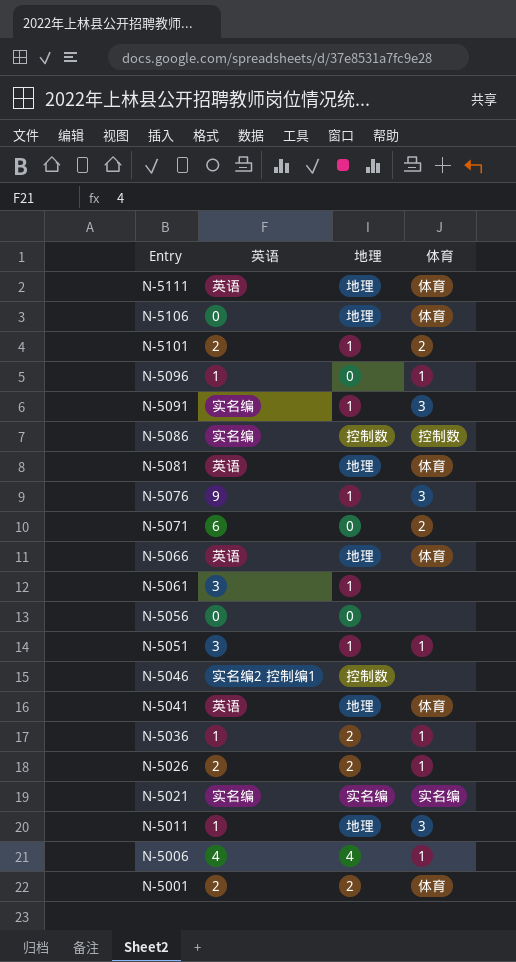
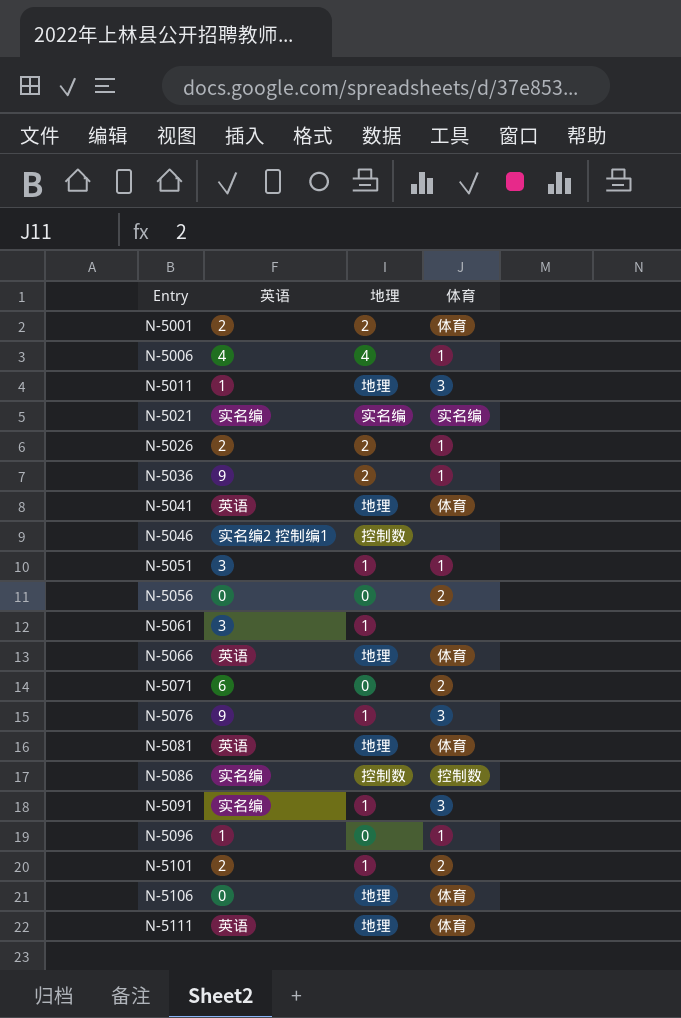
row order: Entry descending -> Entry ascending
N-5036 | 英语: 1 -> 9
N-5056 | 体育: none -> 2

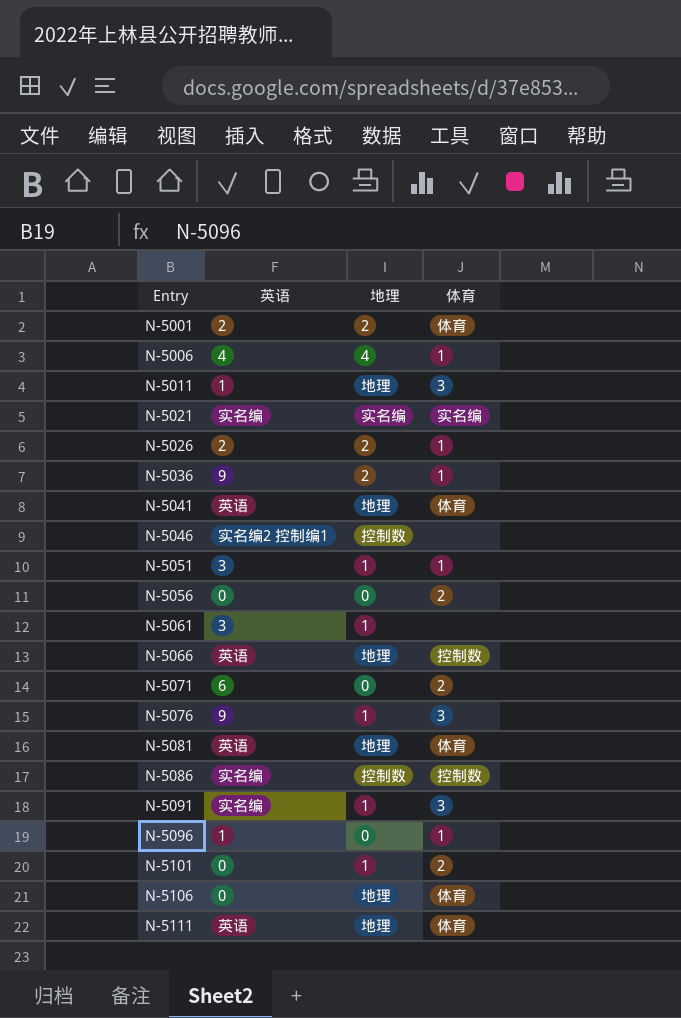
N-5066 | 体育: 体育 -> 控制数
N-5101 | 英语: 2 -> 0

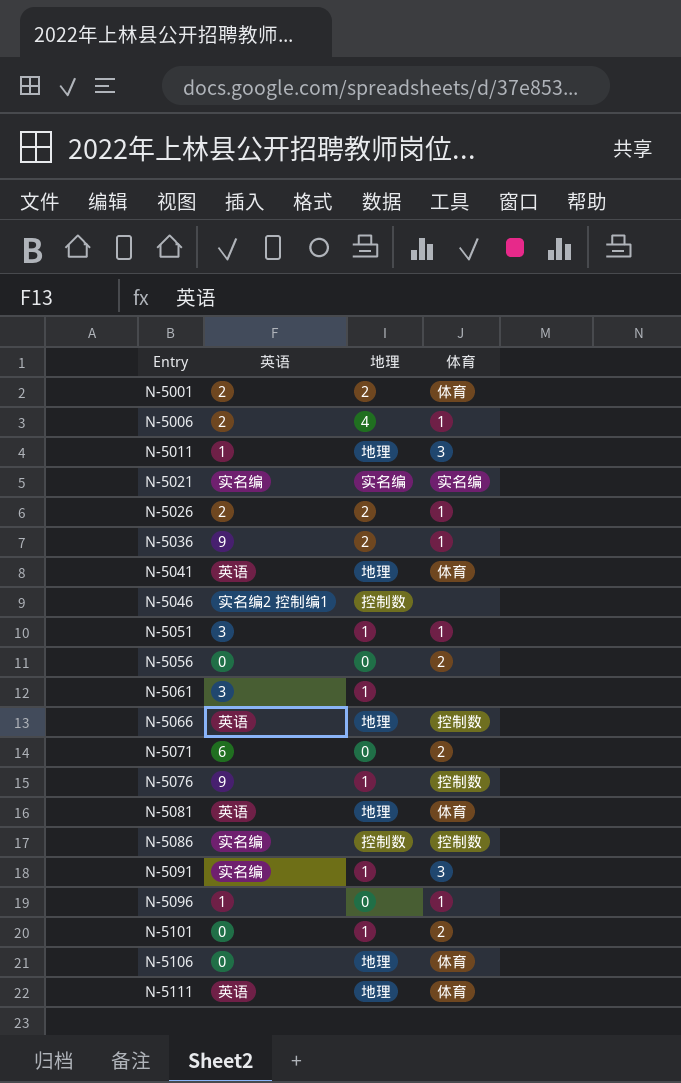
N-5006 | 英语: 4 -> 2
N-5076 | 体育: 3 -> 控制数

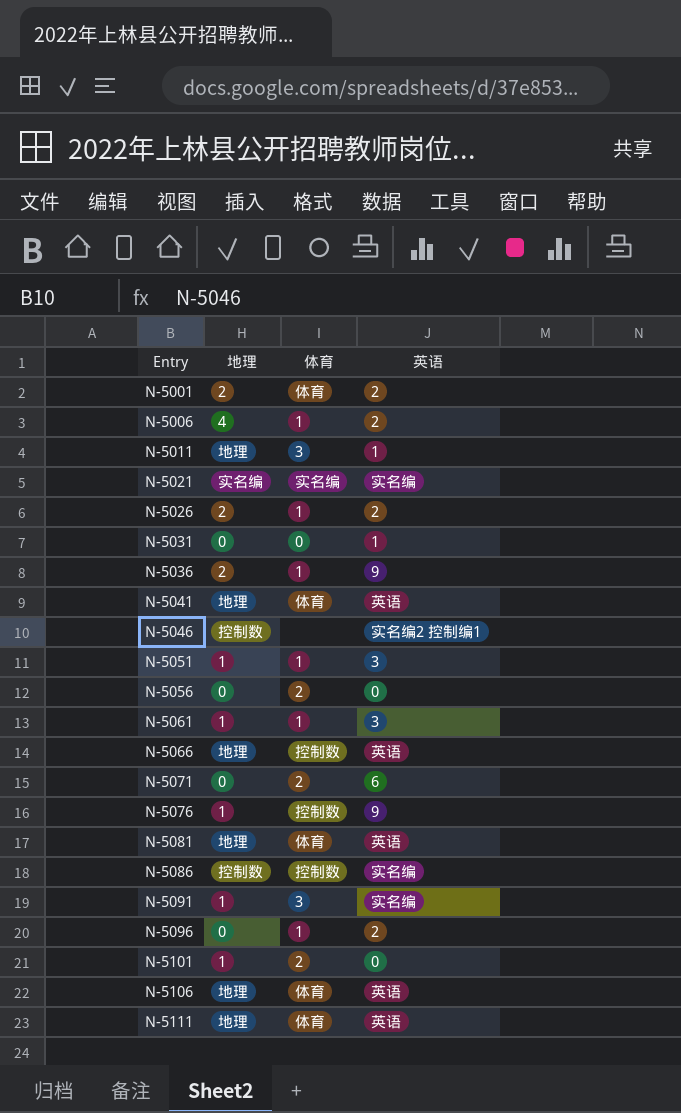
column 英语 | position: 2 -> 4
row N-5031: none -> 0 | 0 | 1
N-5061 | 体育: none -> 1
N-5096 | 英语: 1 -> 2
N-5106 | 英语: 0 -> 英语

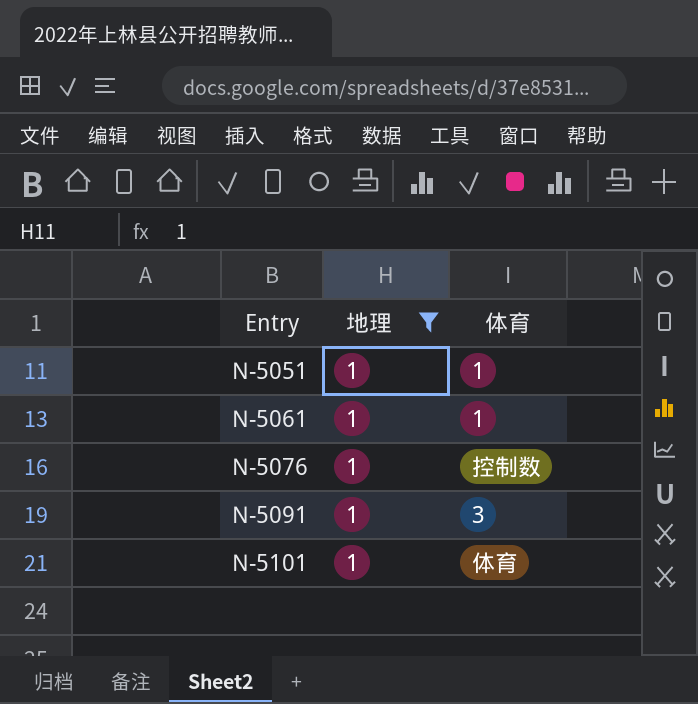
filter: none -> 地理 = 1
column 英语 | position: 4 -> none
N-5101 | 体育: 2 -> 体育

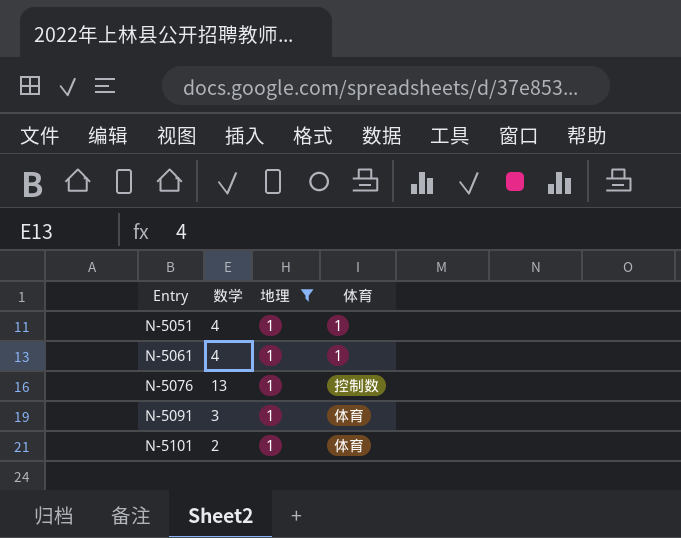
column 数学 | position: none -> 2
N-5091 | 体育: 3 -> 体育

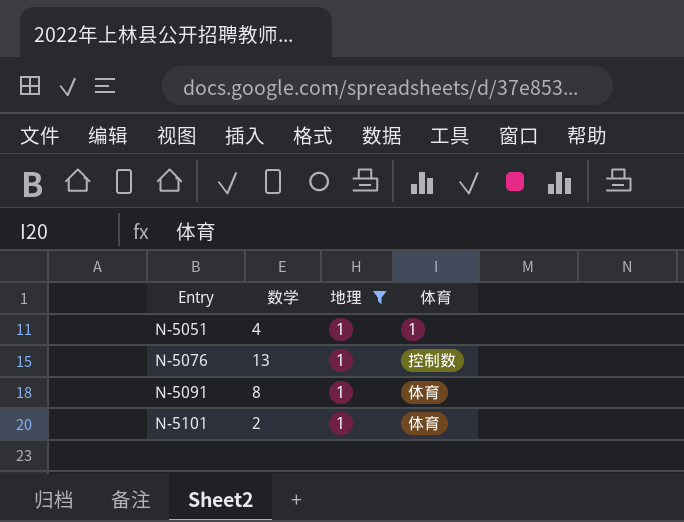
row N-5061: 4 | 1 | 1 -> none
N-5091 | 数学: 3 -> 8

